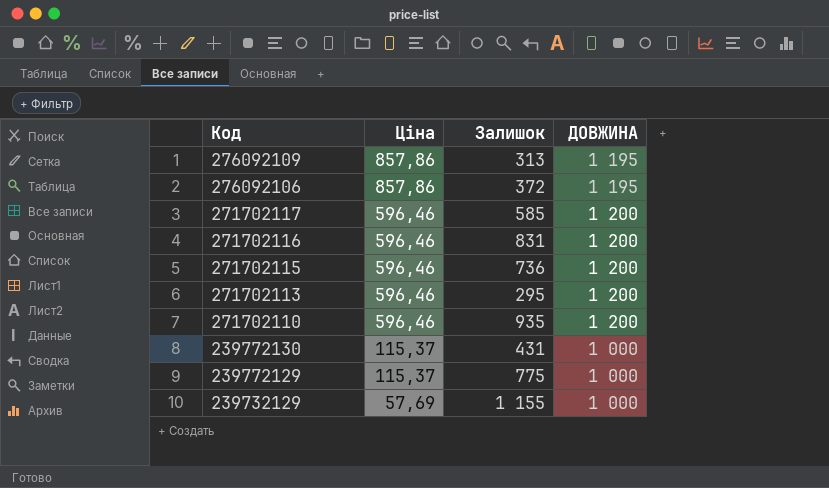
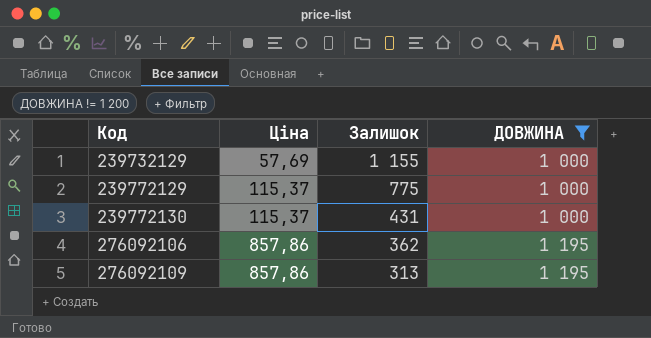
filter: none -> ДОВЖИНА != 1 200
row order: Код descending -> Код ascending
276092106 | Залишок: 372 -> 362

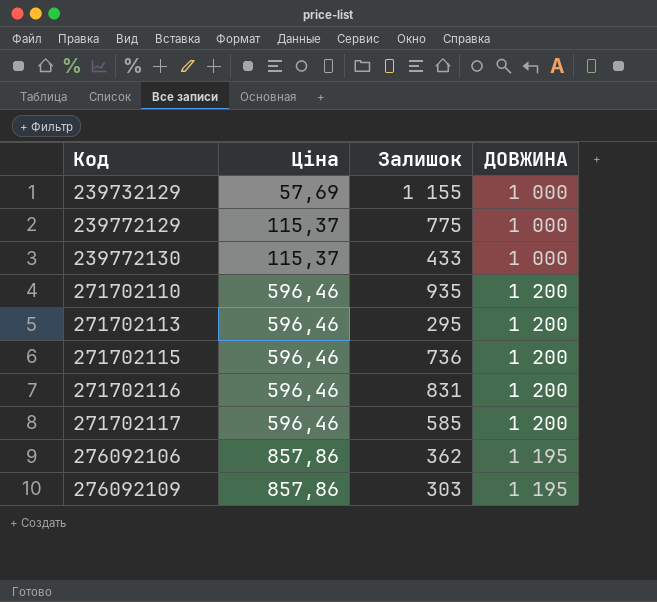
filter: ДОВЖИНА != 1 200 -> none
239772130 | Залишок: 431 -> 433
276092109 | Залишок: 313 -> 303

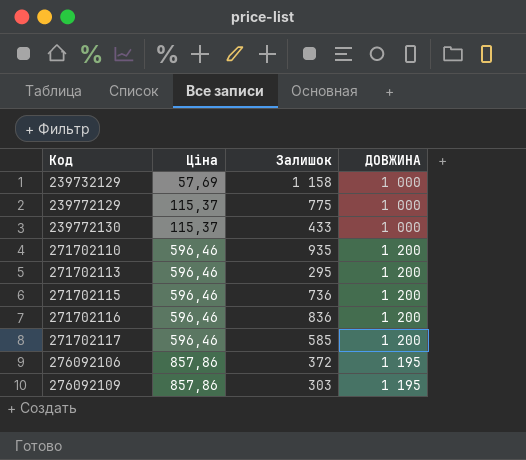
239732129 | Залишок: 1 155 -> 1 158
271702116 | Залишок: 831 -> 836
276092106 | Залишок: 362 -> 372

